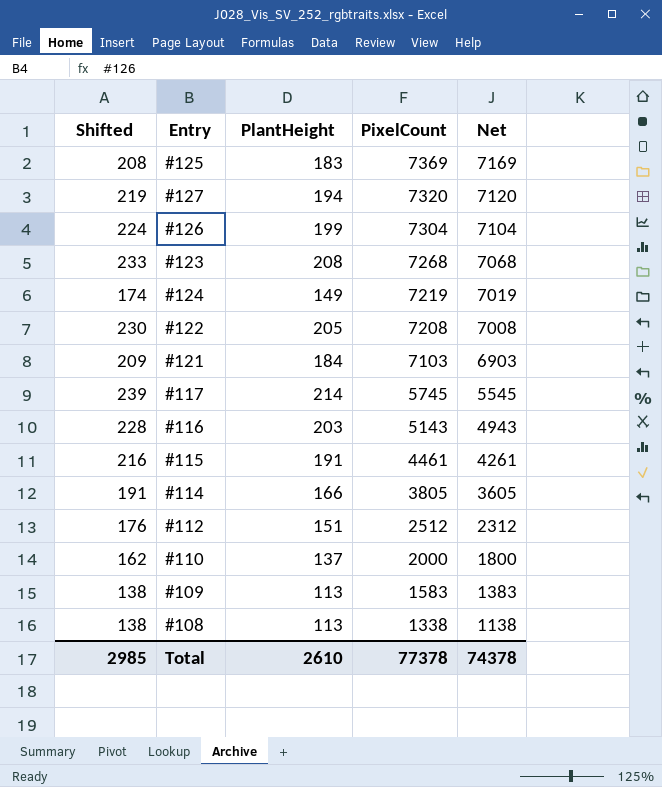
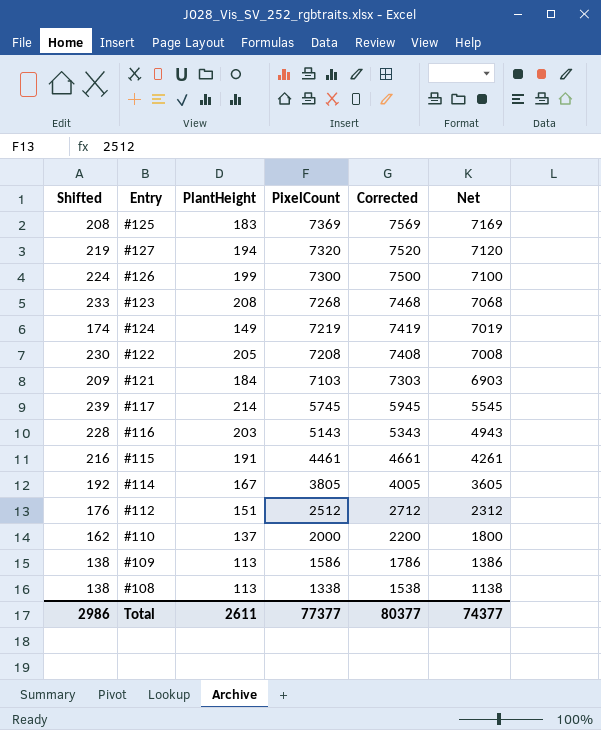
column Corrected | formula: none -> [PixelCount] + 200
#126 | PixelCount: 7304 -> 7300
#126 | Net: 7104 -> 7100
#114 | Shifted: 191 -> 192
#114 | PlantHeight: 166 -> 167
#109 | PixelCount: 1583 -> 1586
#109 | Net: 1383 -> 1386
Total | Shifted: 2985 -> 2986
Total | PlantHeight: 2610 -> 2611
Total | PixelCount: 77378 -> 77377
Total | Net: 74378 -> 74377

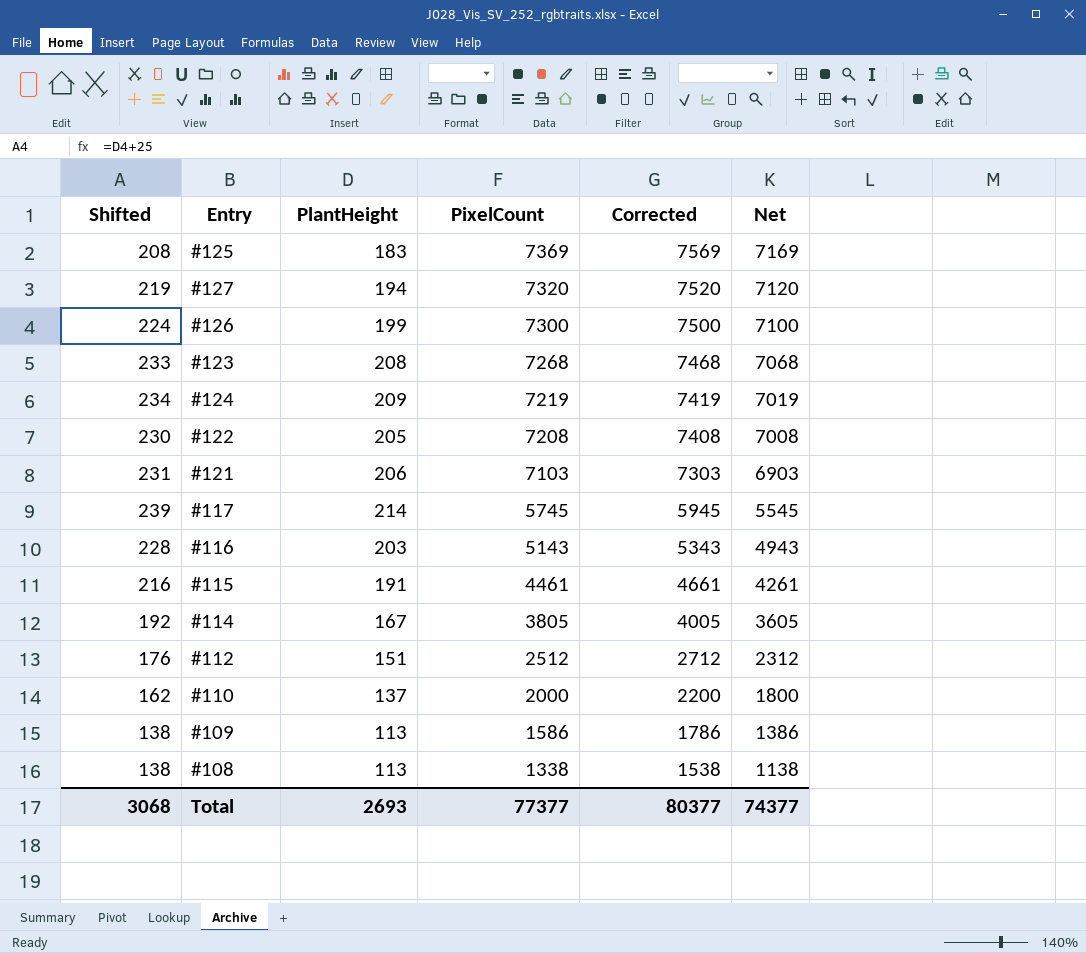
#124 | Shifted: 174 -> 234
#124 | PlantHeight: 149 -> 209
#121 | Shifted: 209 -> 231
#121 | PlantHeight: 184 -> 206
Total | Shifted: 2986 -> 3068
Total | PlantHeight: 2611 -> 2693

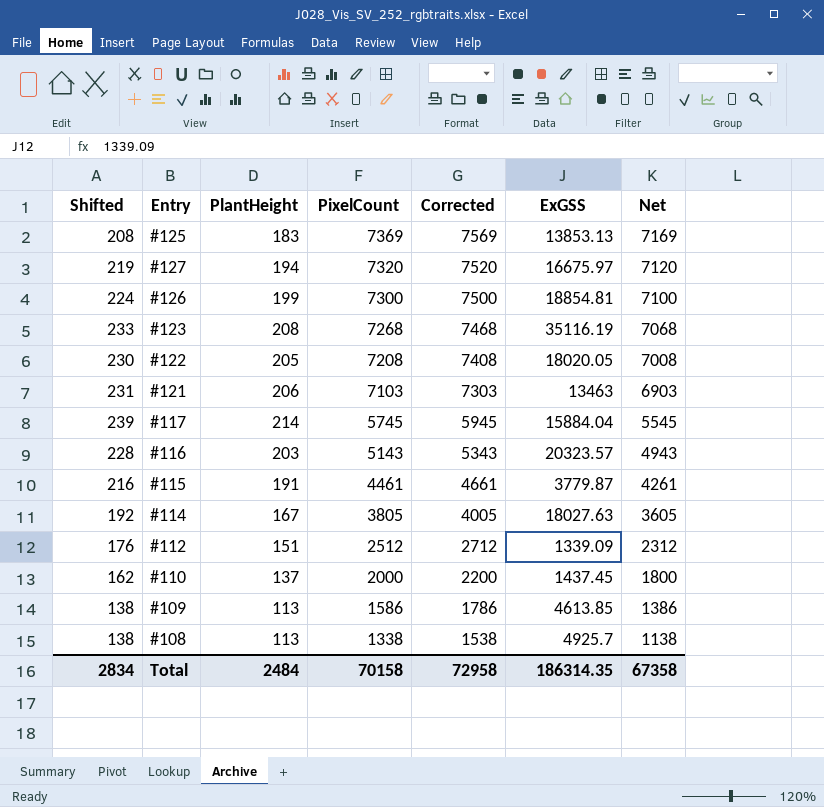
column ExGSS | position: none -> 6
row #124: 234 | 209 | 7219 | 7419 | 7019 -> none
Total | Shifted: 3068 -> 2834
Total | PlantHeight: 2693 -> 2484
Total | PixelCount: 77377 -> 70158
Total | Corrected: 80377 -> 72958
Total | Net: 74377 -> 67358

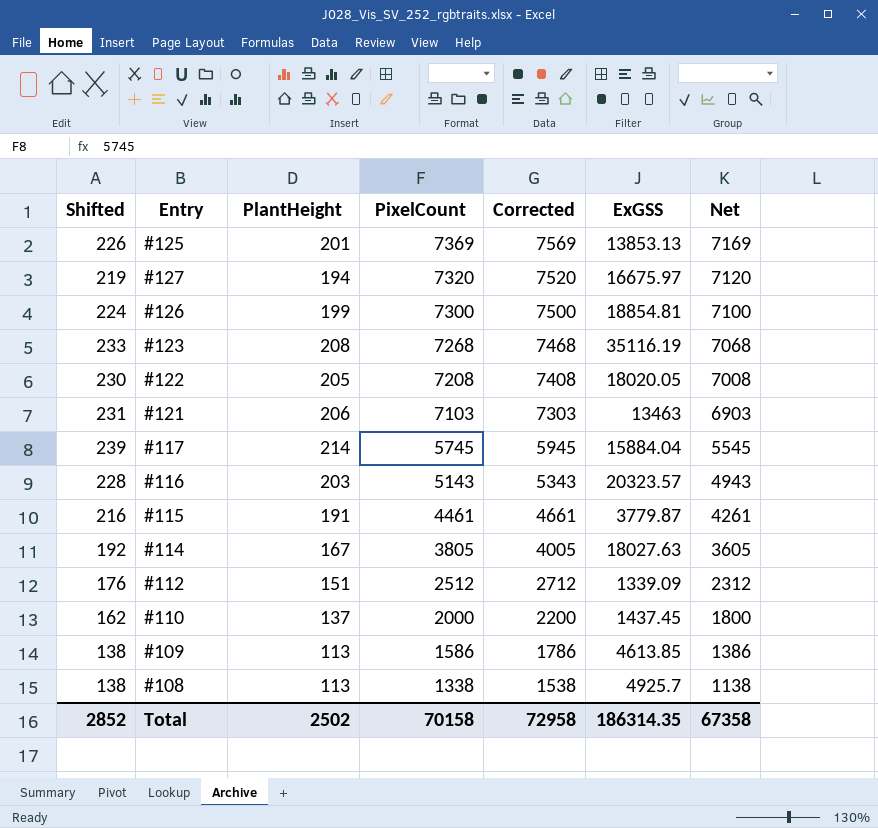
#125 | Shifted: 208 -> 226
#125 | PlantHeight: 183 -> 201
Total | Shifted: 2834 -> 2852
Total | PlantHeight: 2484 -> 2502

